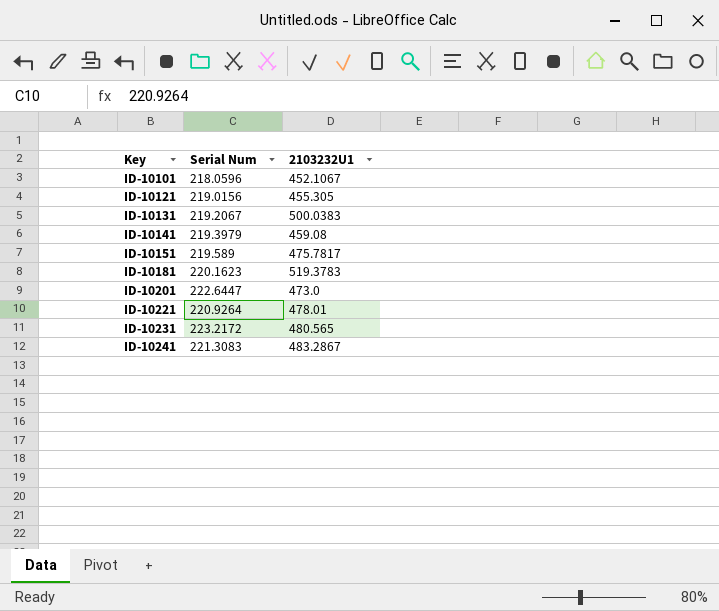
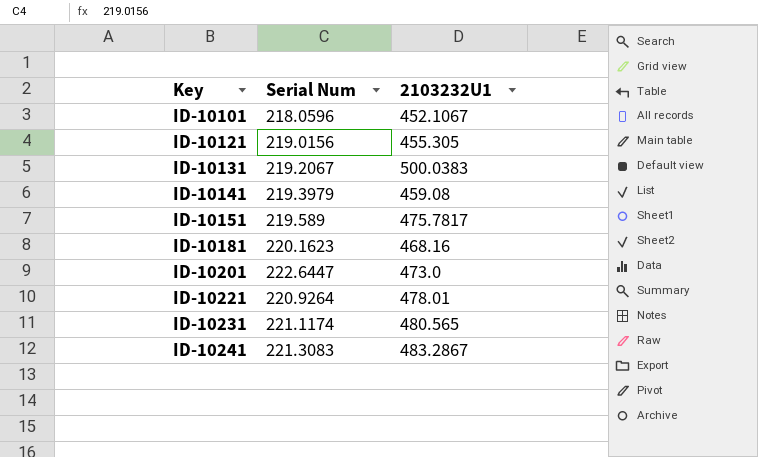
ID-10181 | 2103232U1: 519.3783 -> 468.16
ID-10231 | Serial Num: 223.2172 -> 221.1174

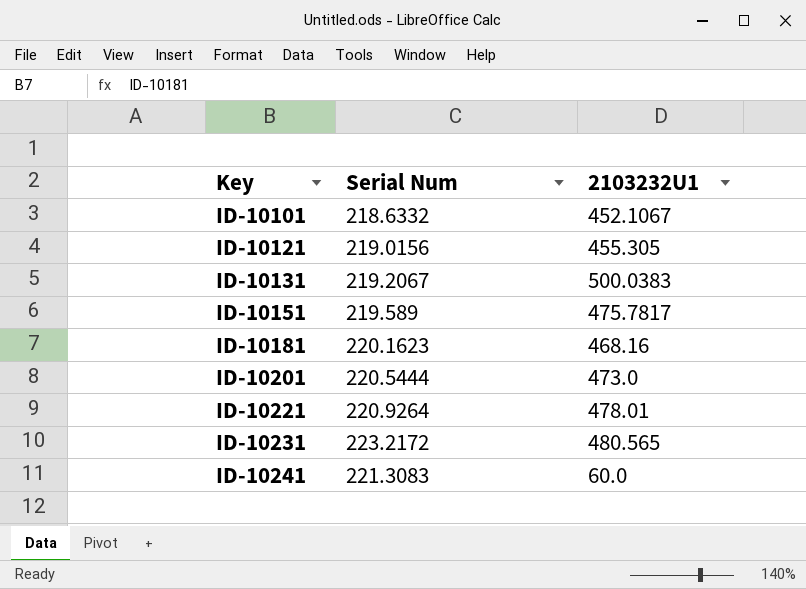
row ID-10141: 219.3979 | 459.08 -> none
ID-10101 | Serial Num: 218.0596 -> 218.6332
ID-10201 | Serial Num: 222.6447 -> 220.5444
ID-10231 | Serial Num: 221.1174 -> 223.2172
ID-10241 | 2103232U1: 483.2867 -> 60.0

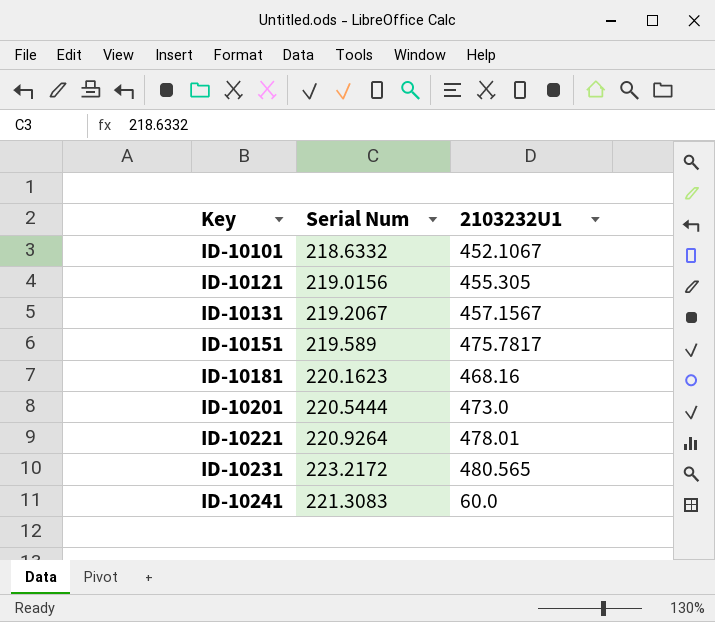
ID-10131 | 2103232U1: 500.0383 -> 457.1567

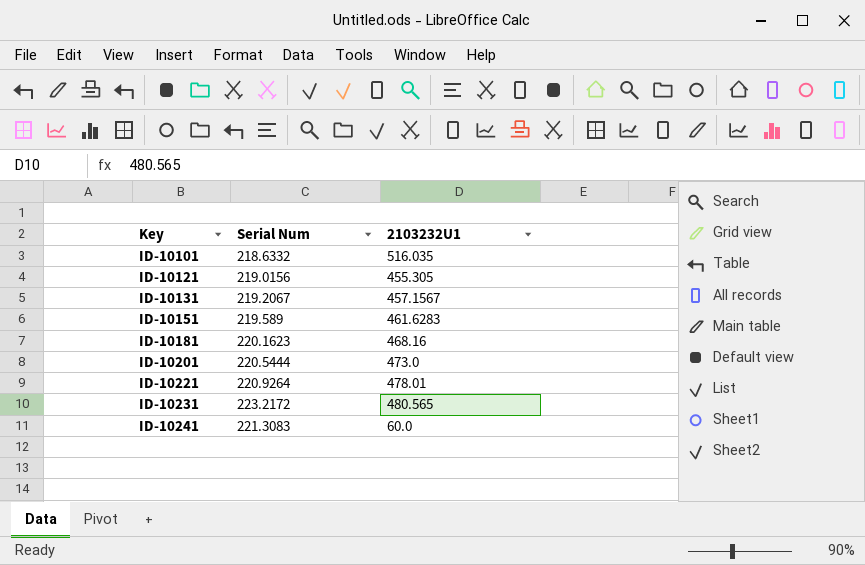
ID-10101 | 2103232U1: 452.1067 -> 516.035
ID-10151 | 2103232U1: 475.7817 -> 461.6283

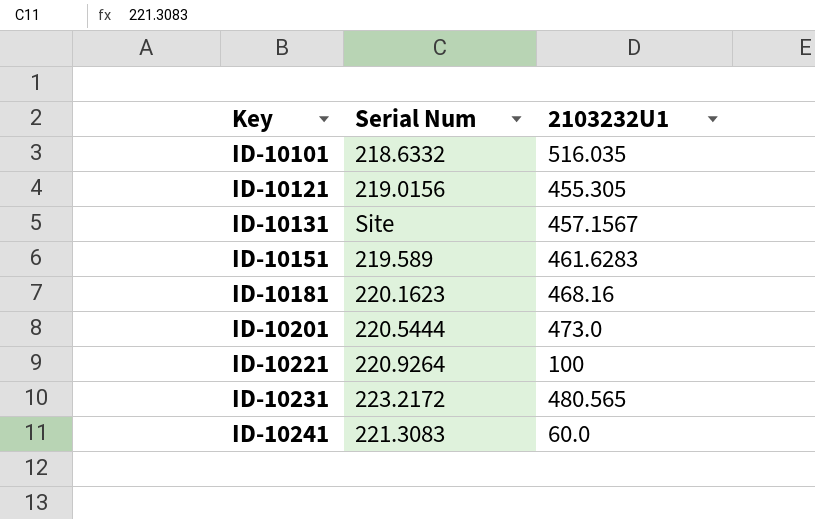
ID-10131 | Serial Num: 219.2067 -> Site
ID-10221 | 2103232U1: 478.01 -> 100

